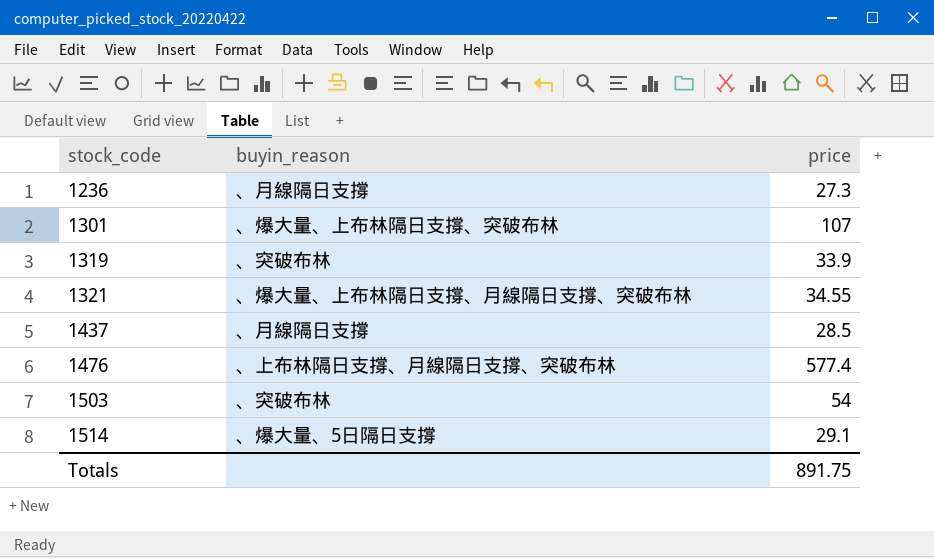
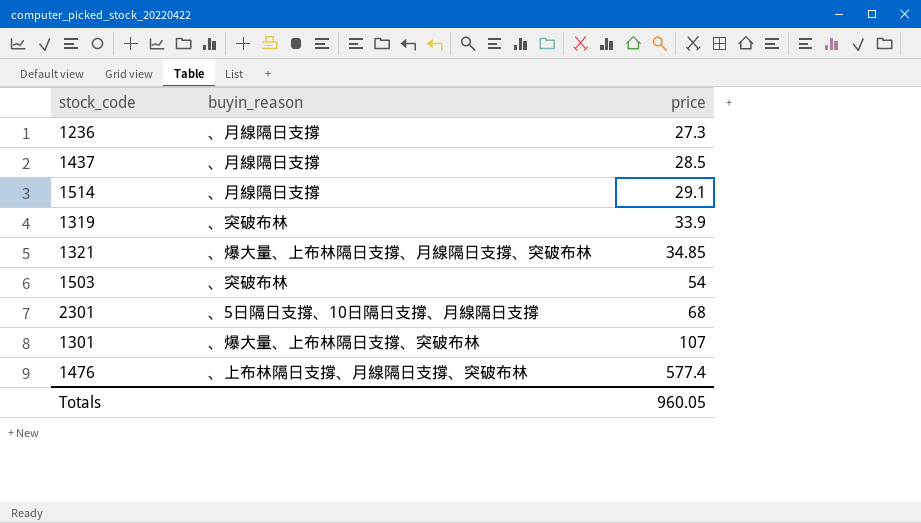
row order: stock_code ascending -> price ascending
1514 | buyin_reason: 、爆大量、5日隔日支撐 -> 、月線隔日支撐
1321 | price: 34.55 -> 34.85
row 2301: none -> 、5日隔日支撐、10日隔日支撐、月線隔日支撐 | 68
Totals | price: 891.75 -> 960.05

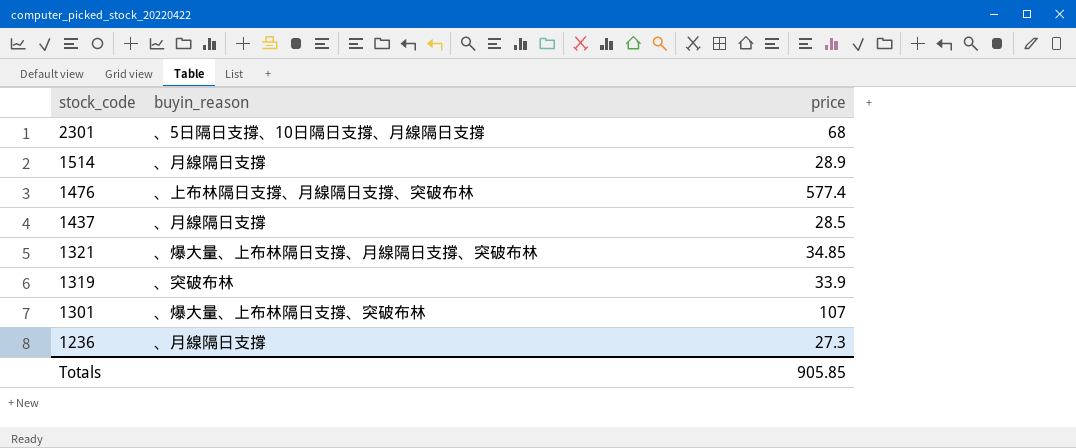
row order: price ascending -> stock_code descending
row 1503: 、突破布林 | 54 -> none
1514 | price: 29.1 -> 28.9
Totals | price: 960.05 -> 905.85

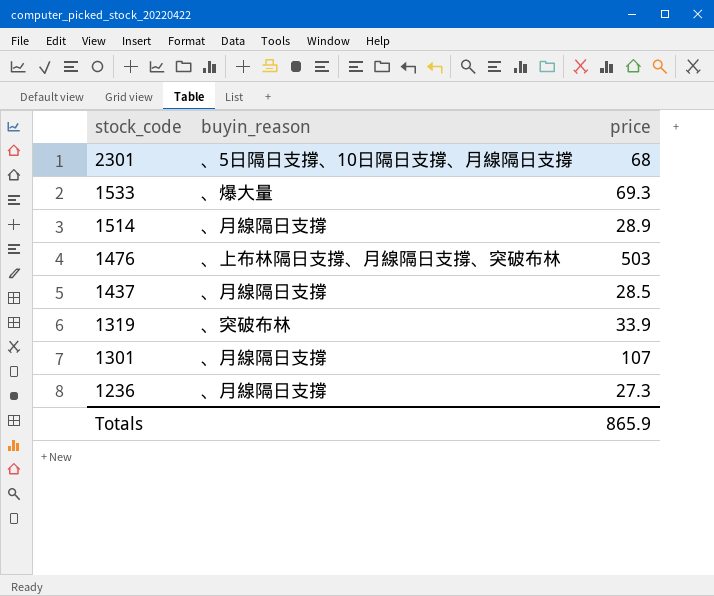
row 1321: 、爆大量、上布林隔日支撐、月線隔日支撐、突破布林 | 34.85 -> none
row 1533: none -> 、爆大量 | 69.3
1476 | price: 577.4 -> 503
1301 | buyin_reason: 、爆大量、上布林隔日支撐、突破布林 -> 、月線隔日支撐
Totals | price: 905.85 -> 865.9

